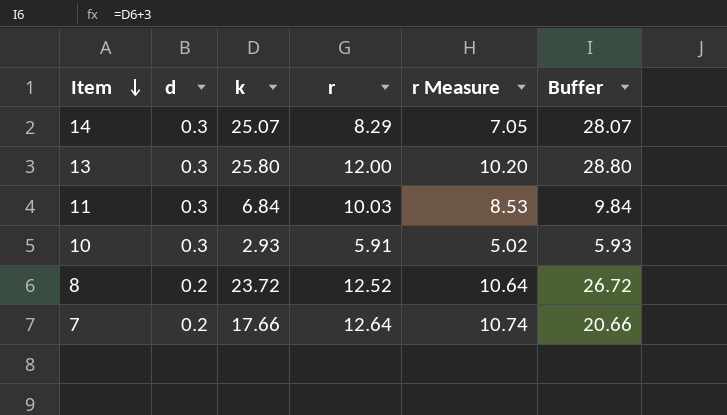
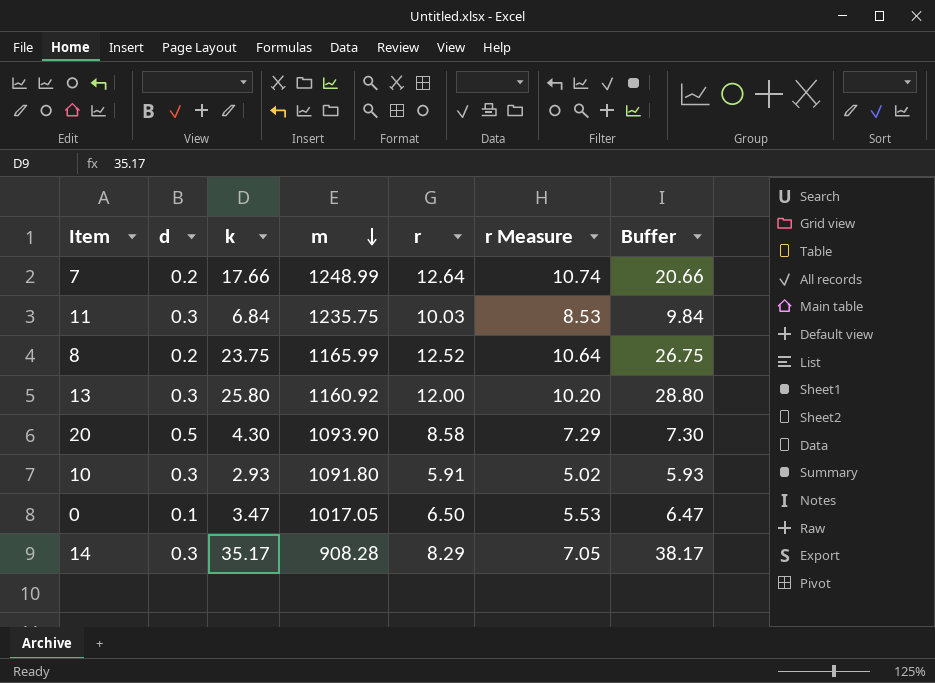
row order: Item descending -> m descending
column m | position: none -> 4
8 | k: 23.72 -> 23.75
8 | Buffer: 26.72 -> 26.75
row 20: none -> 0.5 | 4.30 | 1093.90 | 8.58 | 7.29 | 7.30
row 0: none -> 0.1 | 3.47 | 1017.05 | 6.50 | 5.53 | 6.47
14 | k: 25.07 -> 35.17
14 | Buffer: 28.07 -> 38.17

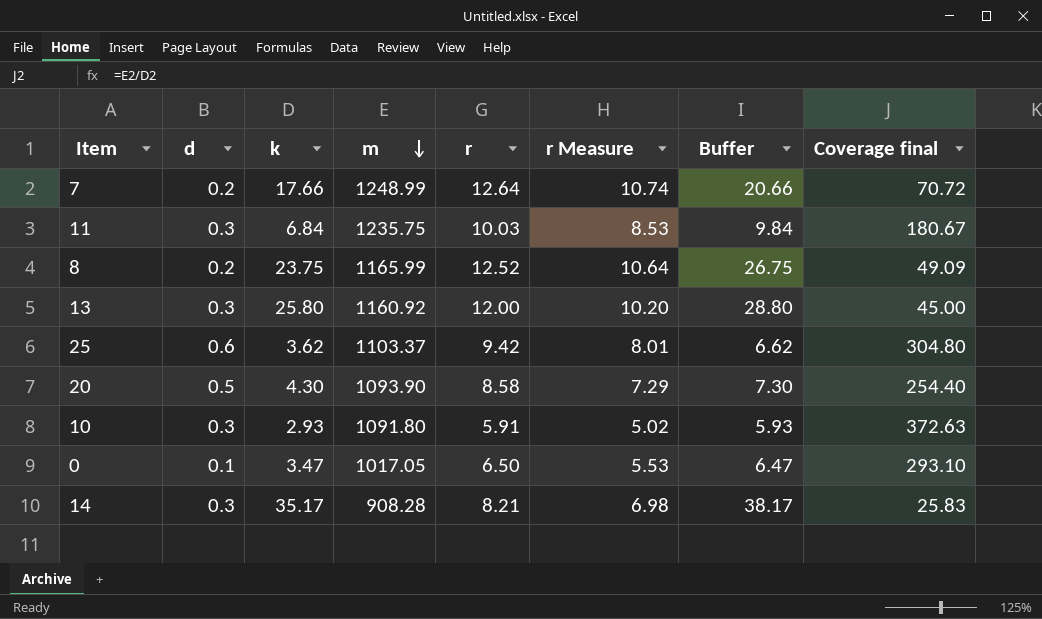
column Coverage final | formula: none -> [m] / [k]
row 25: none -> 0.6 | 3.62 | 1103.37 | 9.42 | 8.01 | 6.62 | 304.80
14 | r: 8.29 -> 8.21
14 | r Measure: 7.05 -> 6.98

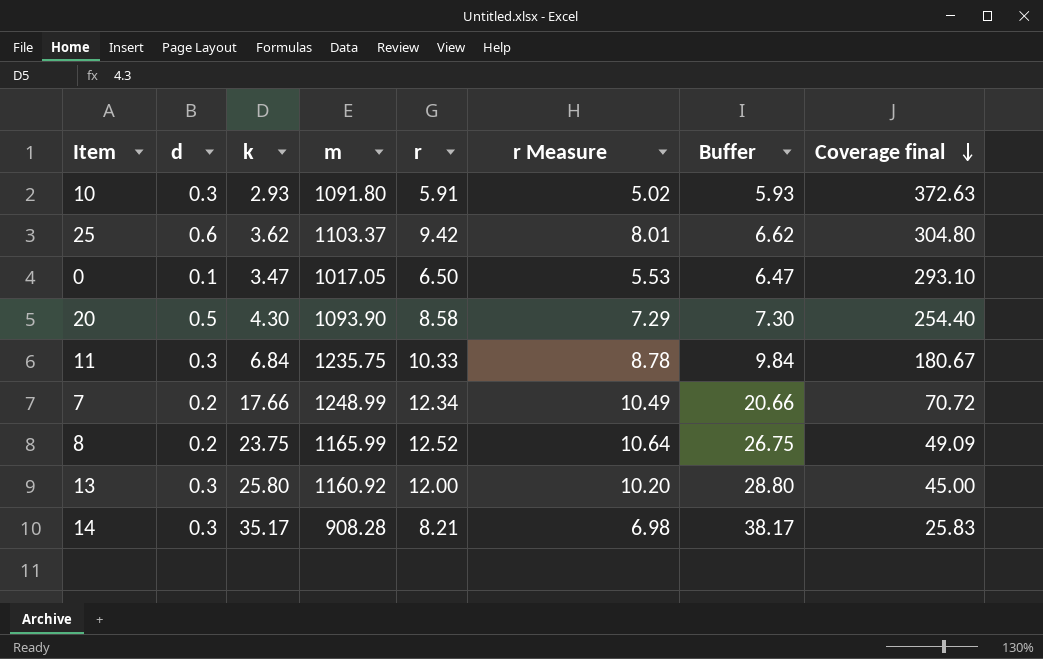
row order: m descending -> Coverage final descending
11 | r: 10.03 -> 10.33
11 | r Measure: 8.53 -> 8.78
7 | r: 12.64 -> 12.34
7 | r Measure: 10.74 -> 10.49

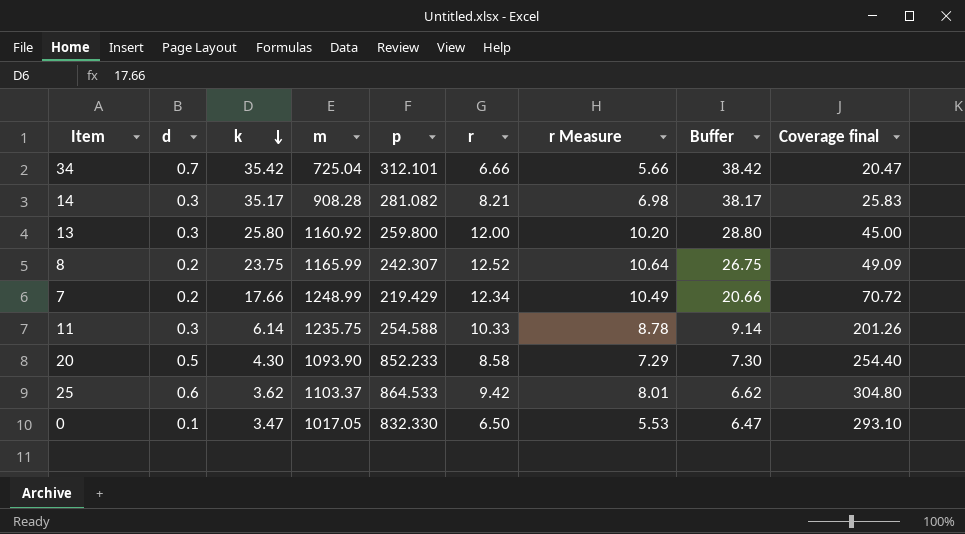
row order: Coverage final descending -> k descending
column p | position: none -> 5
row 10: 0.3 | 2.93 | 1091.80 | 5.91 | 5.02 | 5.93 | 372.63 -> none
row 34: none -> 0.7 | 35.42 | 725.04 | 312.101 | 6.66 | 5.66 | 38.42 | 20.47
11 | k: 6.84 -> 6.14
11 | Buffer: 9.84 -> 9.14
11 | Coverage final: 180.67 -> 201.26

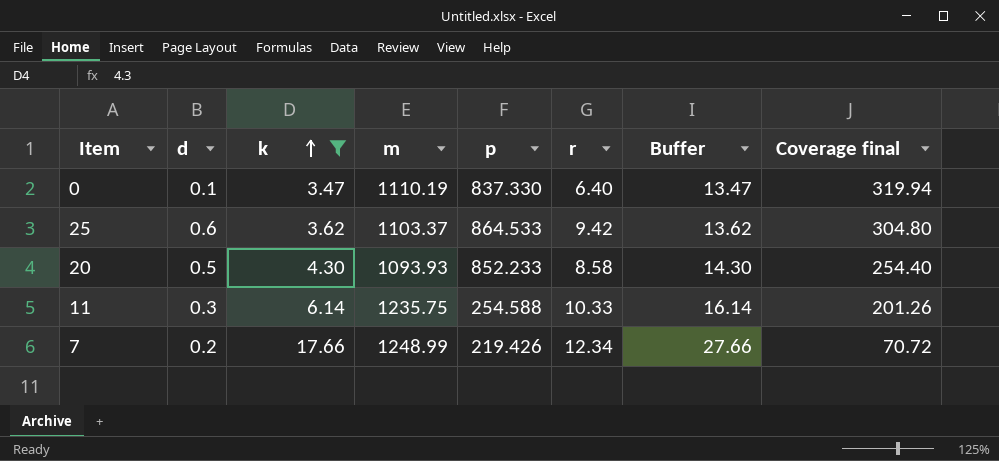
filter: none -> k <= 17.66
row order: k descending -> k ascending
column r Measure | formula: [r] * 0.85 -> none
column Buffer | formula: [k] + 3 -> [k] + 10
0 | m: 1017.05 -> 1110.19
0 | p: 832.330 -> 837.330
0 | r: 6.50 -> 6.40
0 | Coverage final: 293.10 -> 319.94
20 | m: 1093.90 -> 1093.93
7 | p: 219.429 -> 219.426

